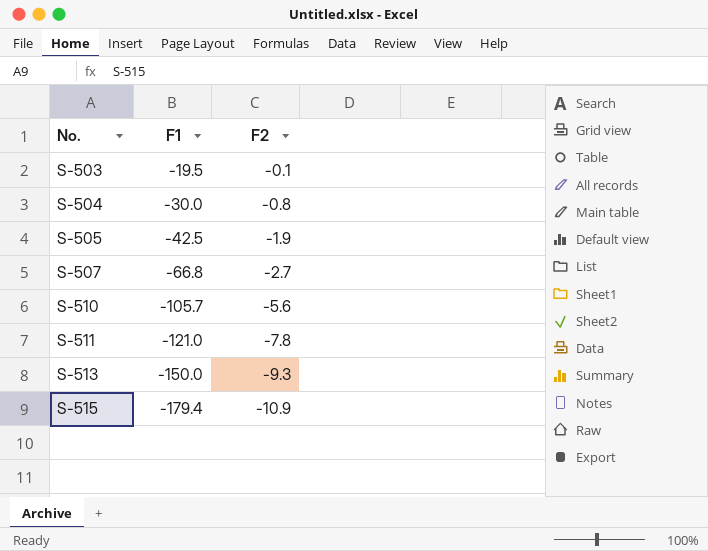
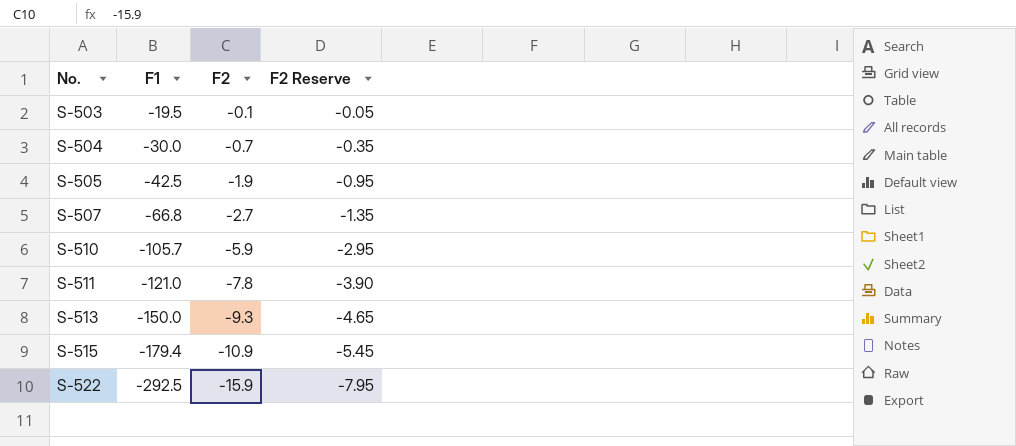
column F2 Reserve | formula: none -> [F2] * 0.5
S-504 | F2: -0.8 -> -0.7
S-510 | F2: -5.6 -> -5.9
row S-522: none -> -292.5 | -15.9 | -7.95

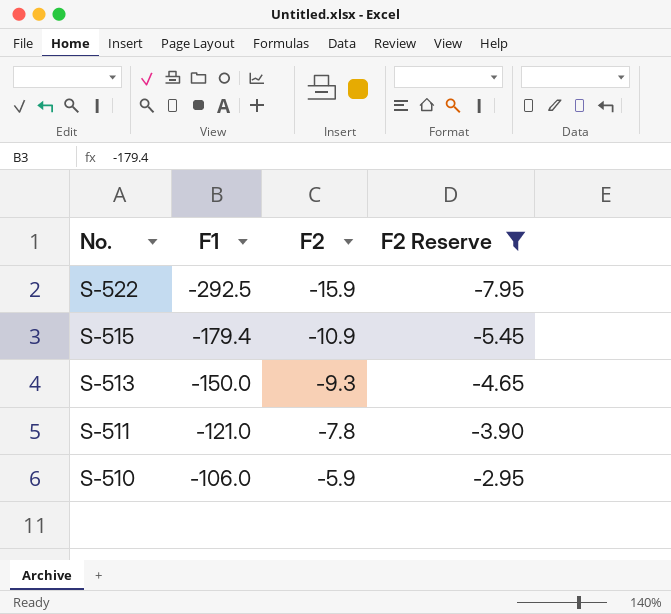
filter: none -> F2 Reserve <= -2.95
row order: No. ascending -> No. descending
S-510 | F1: -105.7 -> -106.0

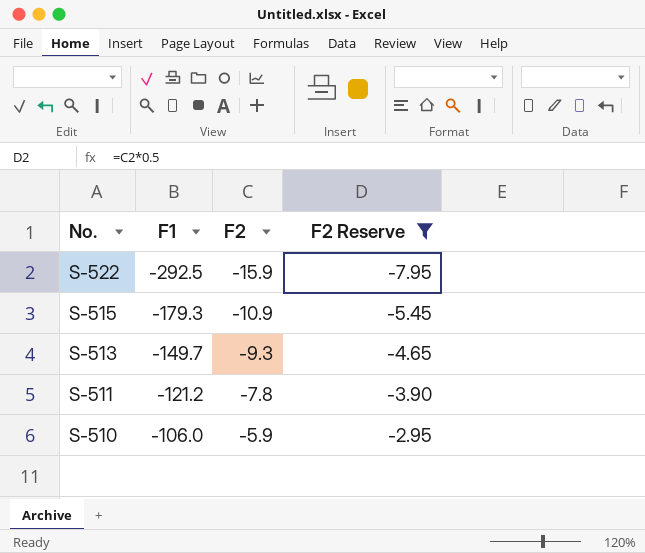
S-515 | F1: -179.4 -> -179.3
S-513 | F1: -150.0 -> -149.7
S-511 | F1: -121.0 -> -121.2

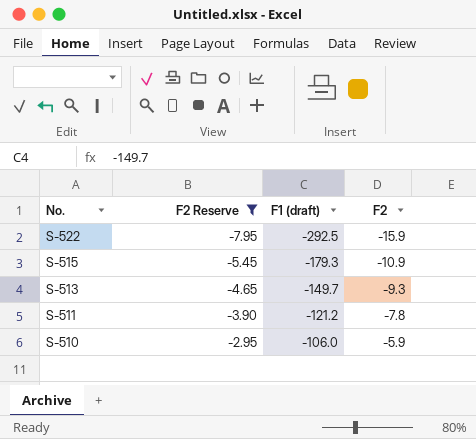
column F2 Reserve | position: 4 -> 2
column name: F1 -> F1 (draft)

